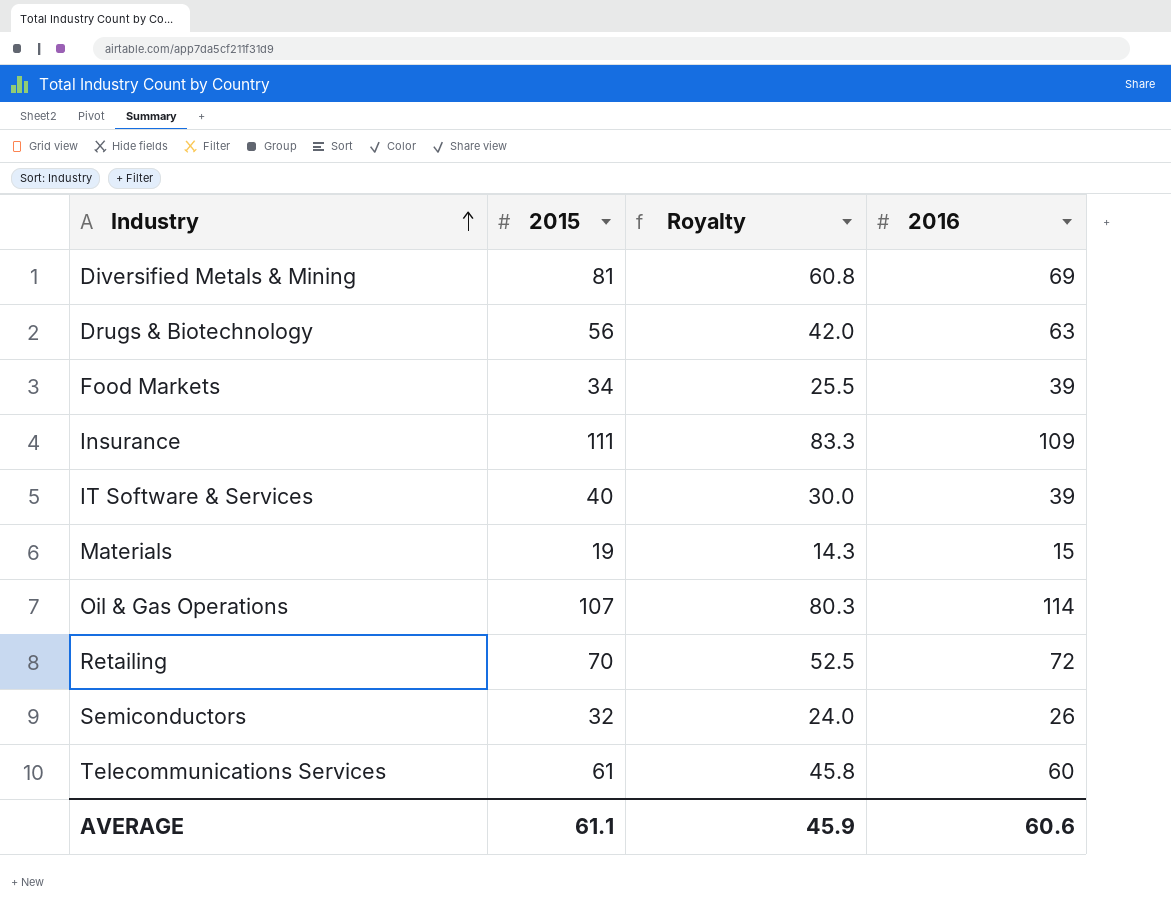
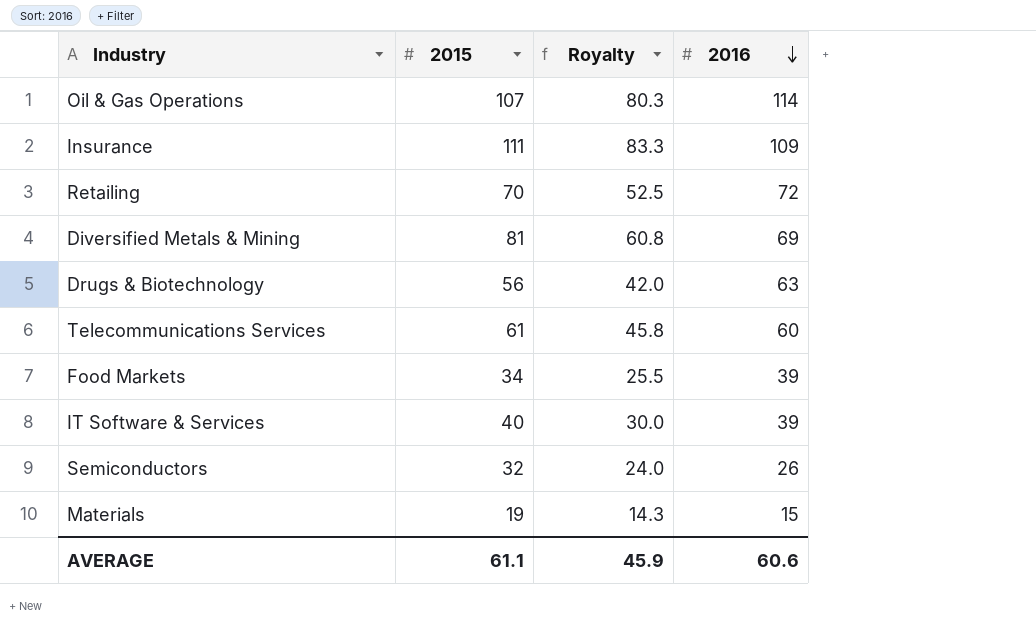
row order: Industry ascending -> 2016 descending

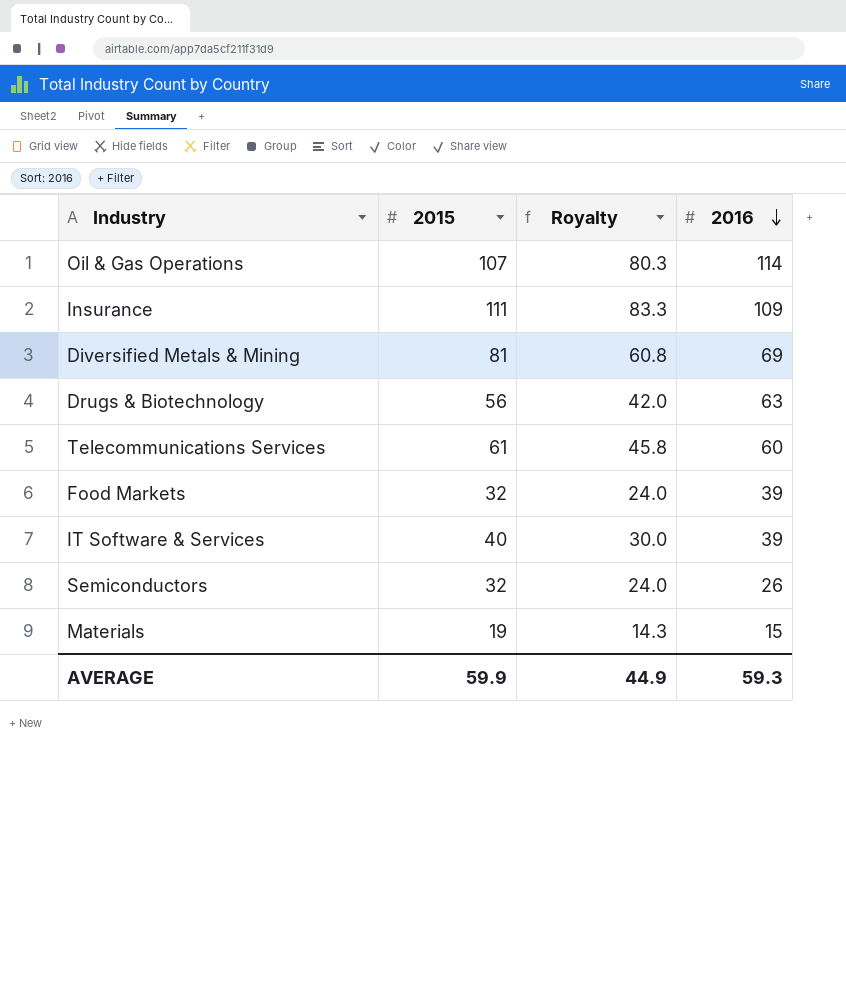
row Retailing: 70 | 52.5 | 72 -> none
Food Markets | 2015: 34 -> 32
Food Markets | Royalty: 25.5 -> 24.0
AVERAGE | 2015: 61.1 -> 59.9
AVERAGE | Royalty: 45.9 -> 44.9
AVERAGE | 2016: 60.6 -> 59.3

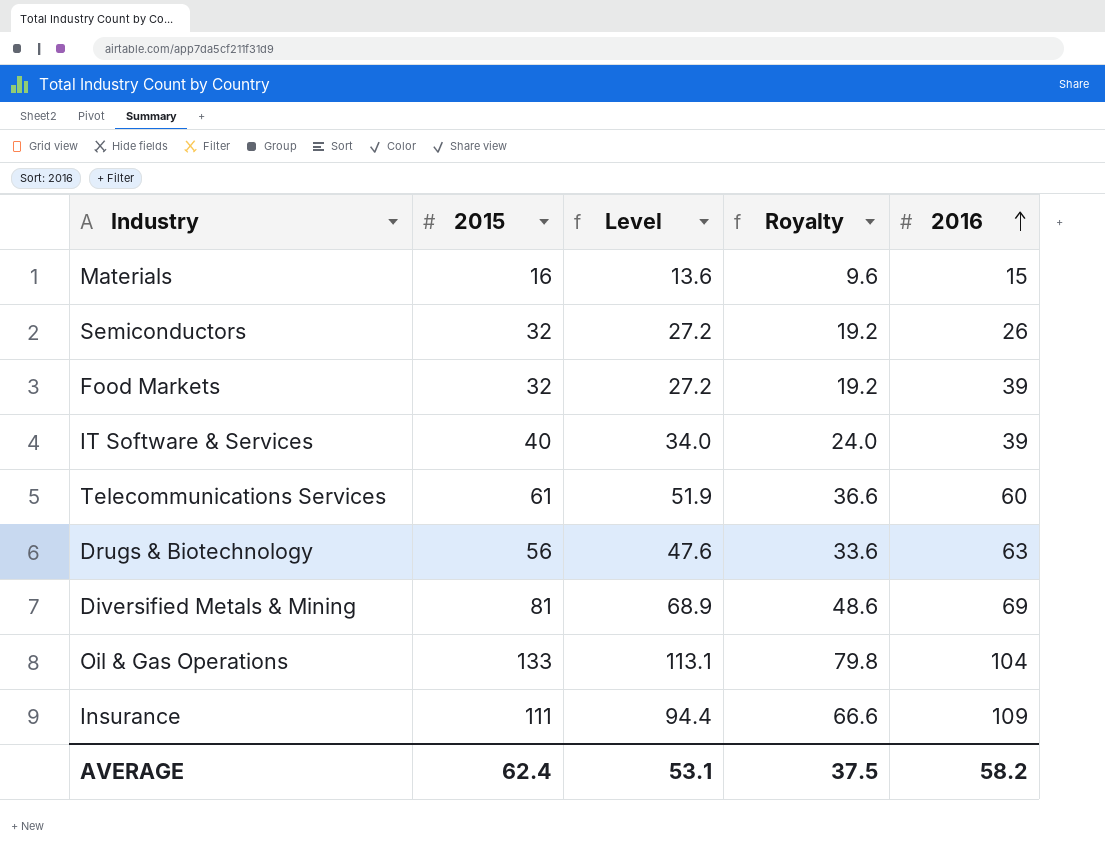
row order: 2016 descending -> 2016 ascending
column Level | formula: none -> [2015] * 0.85
column Royalty | formula: [2015] * 0.75 -> [2015] * 0.6
Materials | 2015: 19 -> 16
Oil & Gas Operations | 2015: 107 -> 133
Oil & Gas Operations | 2016: 114 -> 104
AVERAGE | 2015: 59.9 -> 62.4
AVERAGE | Royalty: 44.9 -> 37.5
AVERAGE | 2016: 59.3 -> 58.2

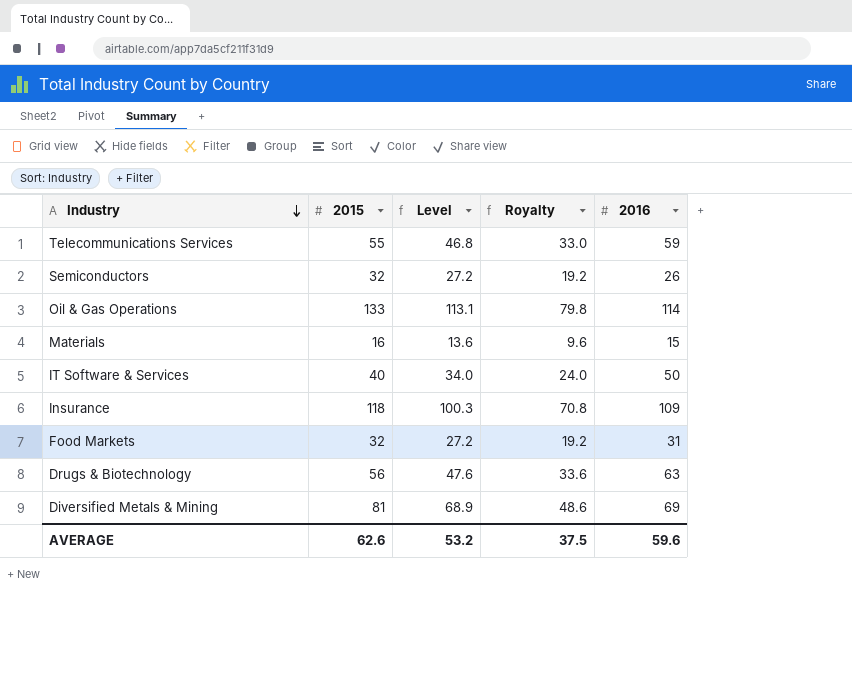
row order: 2016 ascending -> Industry descending
Telecommunications Services | 2015: 61 -> 55
Telecommunications Services | Level: 51.9 -> 46.8
Telecommunications Services | Royalty: 36.6 -> 33.0
Telecommunications Services | 2016: 60 -> 59
Oil & Gas Operations | 2016: 104 -> 114
IT Software & Services | 2016: 39 -> 50
Insurance | 2015: 111 -> 118
Insurance | Level: 94.4 -> 100.3
Insurance | Royalty: 66.6 -> 70.8
Food Markets | 2016: 39 -> 31
AVERAGE | 2015: 62.4 -> 62.6
AVERAGE | Level: 53.1 -> 53.2
AVERAGE | 2016: 58.2 -> 59.6

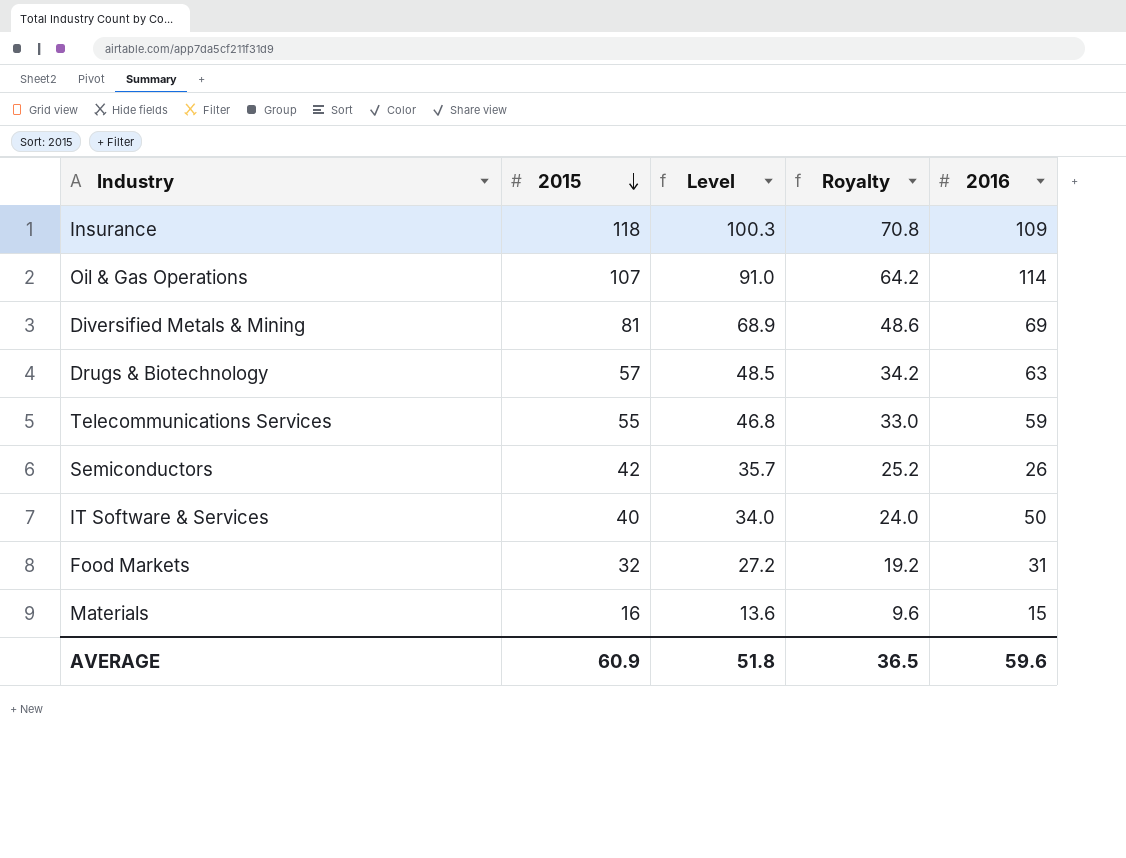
row order: Industry descending -> 2015 descending
Oil & Gas Operations | 2015: 133 -> 107
Oil & Gas Operations | Level: 113.1 -> 91.0
Oil & Gas Operations | Royalty: 79.8 -> 64.2
Drugs & Biotechnology | 2015: 56 -> 57
Drugs & Biotechnology | Level: 47.6 -> 48.5
Drugs & Biotechnology | Royalty: 33.6 -> 34.2
Semiconductors | 2015: 32 -> 42
Semiconductors | Level: 27.2 -> 35.7
Semiconductors | Royalty: 19.2 -> 25.2
AVERAGE | 2015: 62.6 -> 60.9
AVERAGE | Level: 53.2 -> 51.8
AVERAGE | Royalty: 37.5 -> 36.5

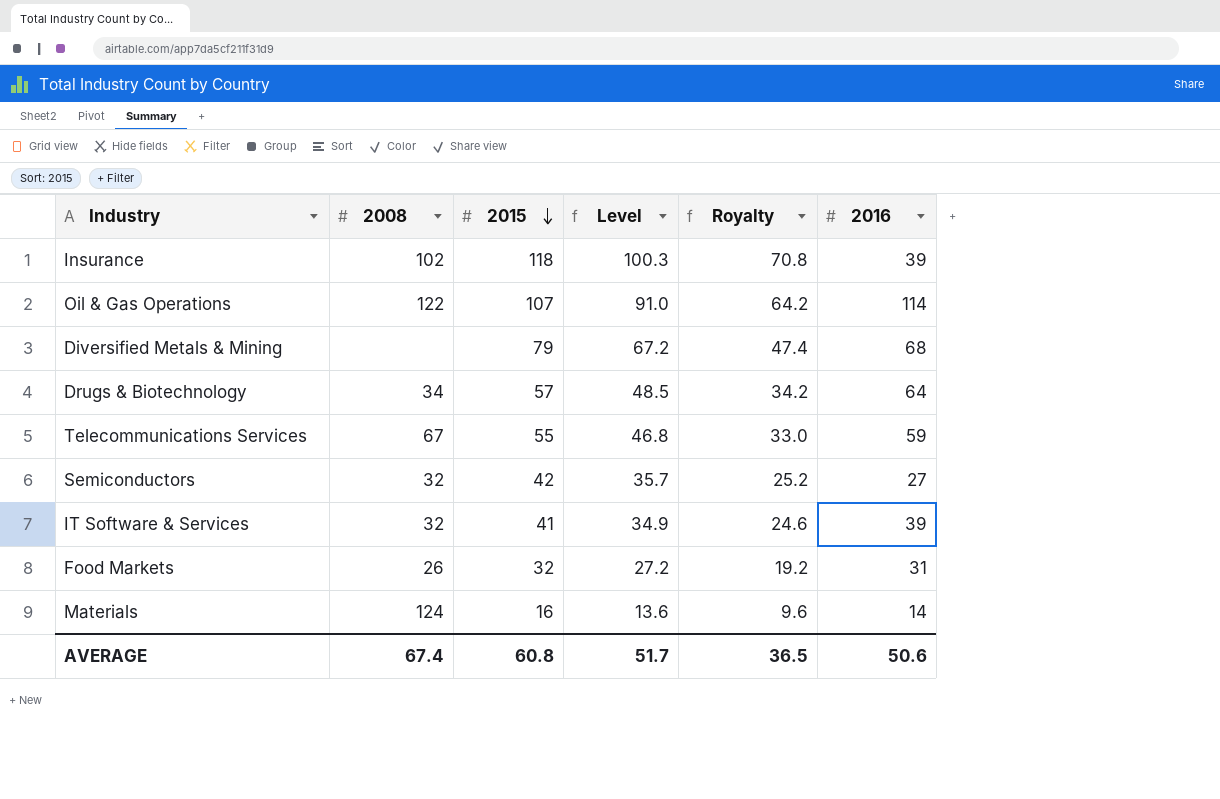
column 2008 | position: none -> 2
Insurance | 2016: 109 -> 39
Diversified Metals & Mining | 2015: 81 -> 79
Diversified Metals & Mining | Level: 68.9 -> 67.2
Diversified Metals & Mining | Royalty: 48.6 -> 47.4
Diversified Metals & Mining | 2016: 69 -> 68
Drugs & Biotechnology | 2016: 63 -> 64
Semiconductors | 2016: 26 -> 27
IT Software & Services | 2015: 40 -> 41
IT Software & Services | Level: 34.0 -> 34.9
IT Software & Services | Royalty: 24.0 -> 24.6
IT Software & Services | 2016: 50 -> 39
Materials | 2016: 15 -> 14
AVERAGE | 2015: 60.9 -> 60.8
AVERAGE | Level: 51.8 -> 51.7
AVERAGE | 2016: 59.6 -> 50.6

